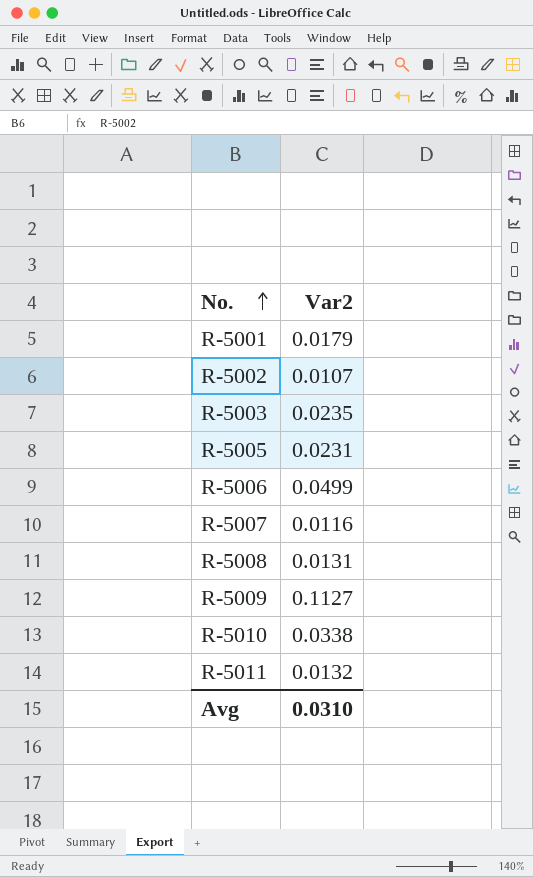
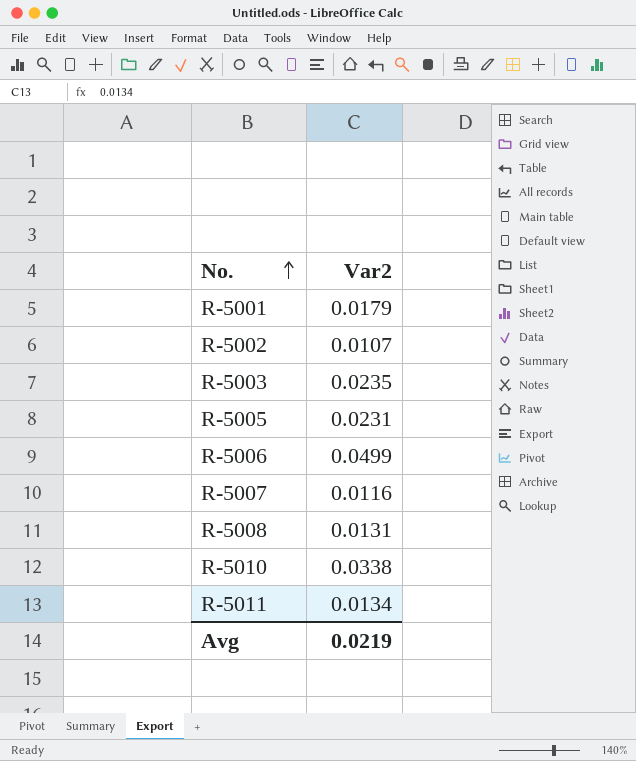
row R-5009: 0.1127 -> none
R-5011 | Var2: 0.0132 -> 0.0134
Avg | Var2: 0.0310 -> 0.0219

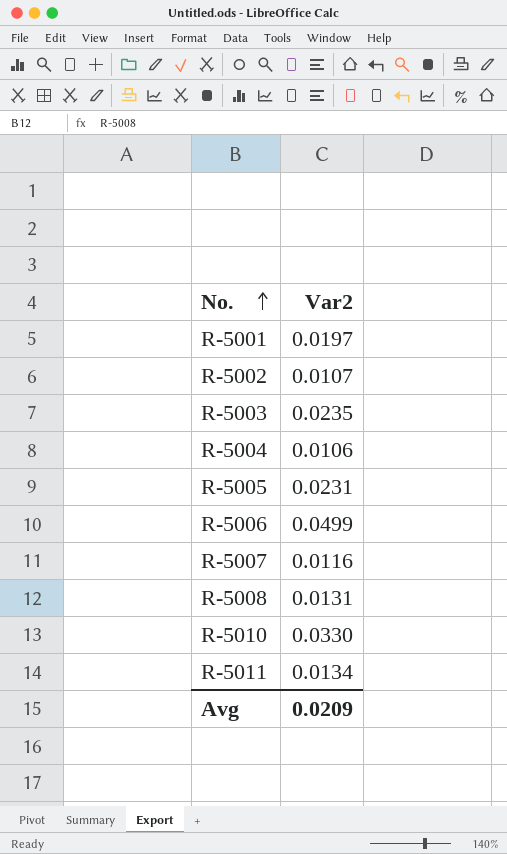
R-5001 | Var2: 0.0179 -> 0.0197
row R-5004: none -> 0.0106
R-5010 | Var2: 0.0338 -> 0.0330
Avg | Var2: 0.0219 -> 0.0209

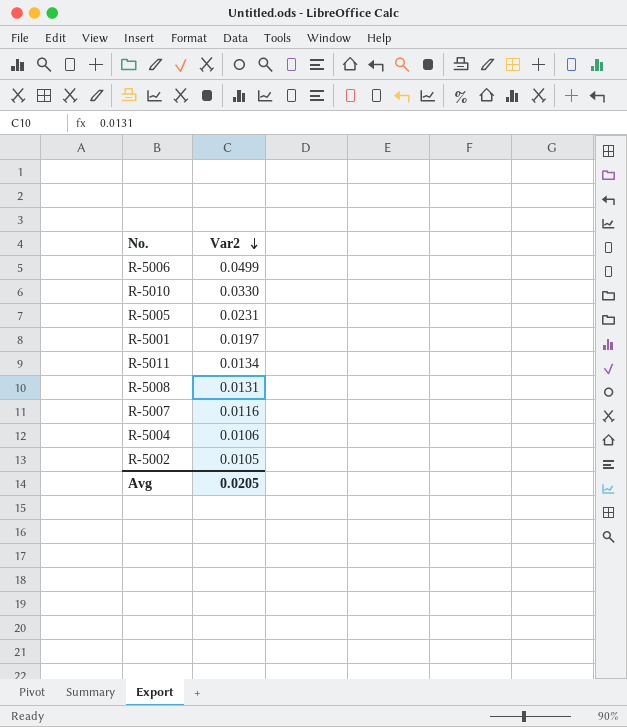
row order: No. ascending -> Var2 descending
row R-5003: 0.0235 -> none
R-5002 | Var2: 0.0107 -> 0.0105
Avg | Var2: 0.0209 -> 0.0205

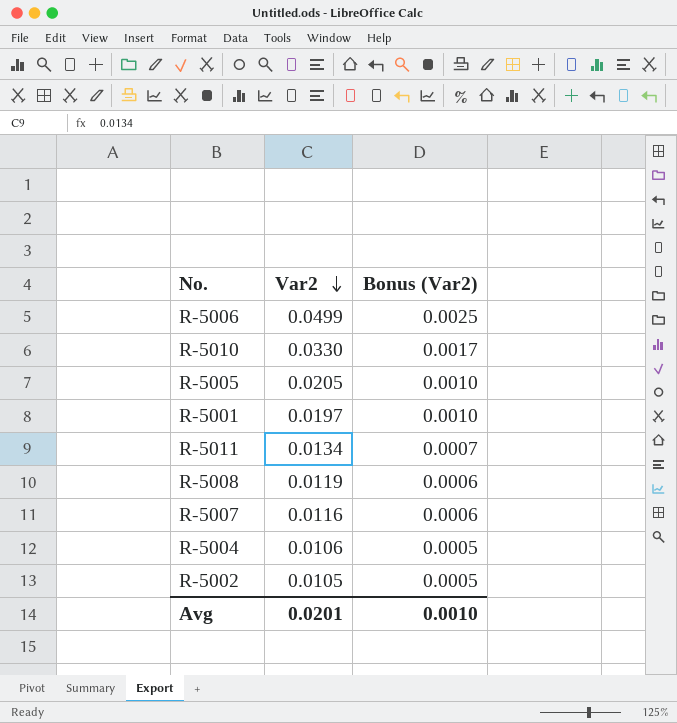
column Bonus (Var2) | formula: none -> [Var2] * 0.05
R-5005 | Var2: 0.0231 -> 0.0205
R-5008 | Var2: 0.0131 -> 0.0119
Avg | Var2: 0.0205 -> 0.0201

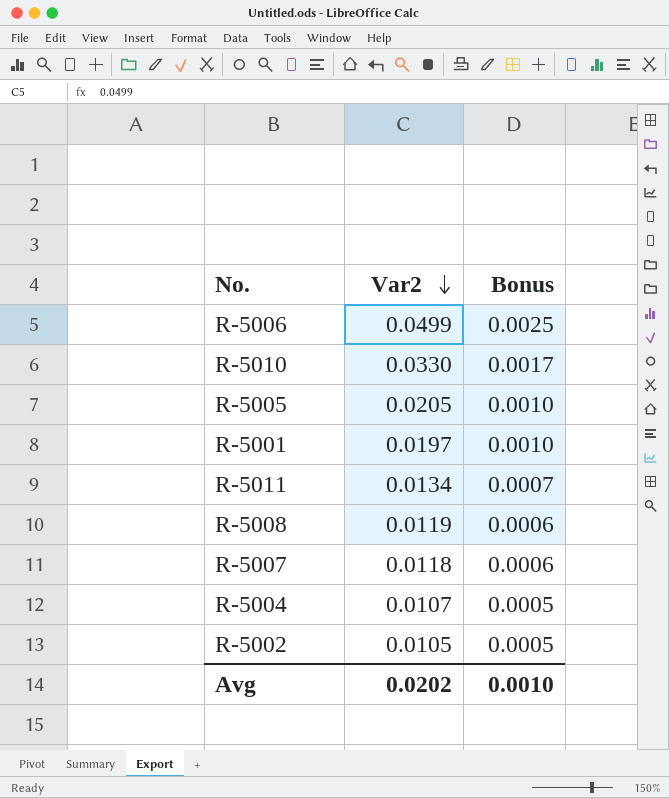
column name: Bonus (Var2) -> Bonus
R-5007 | Var2: 0.0116 -> 0.0118
R-5004 | Var2: 0.0106 -> 0.0107
Avg | Var2: 0.0201 -> 0.0202

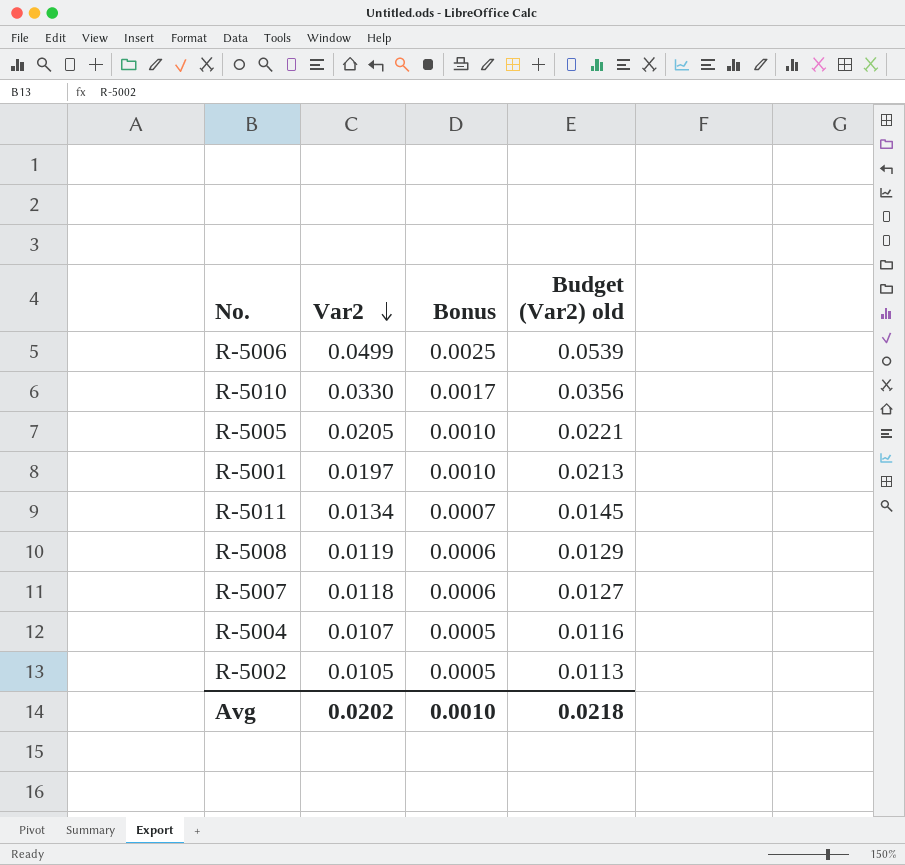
column Budget (Var2) old | formula: none -> [Var2] * 1.08

